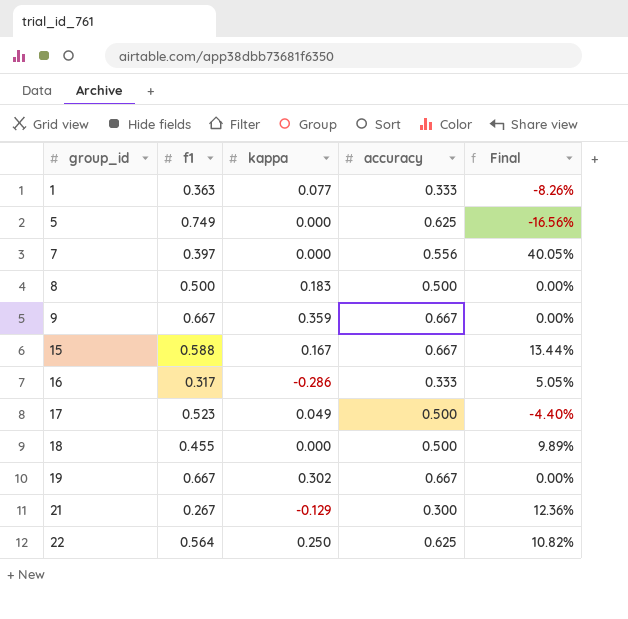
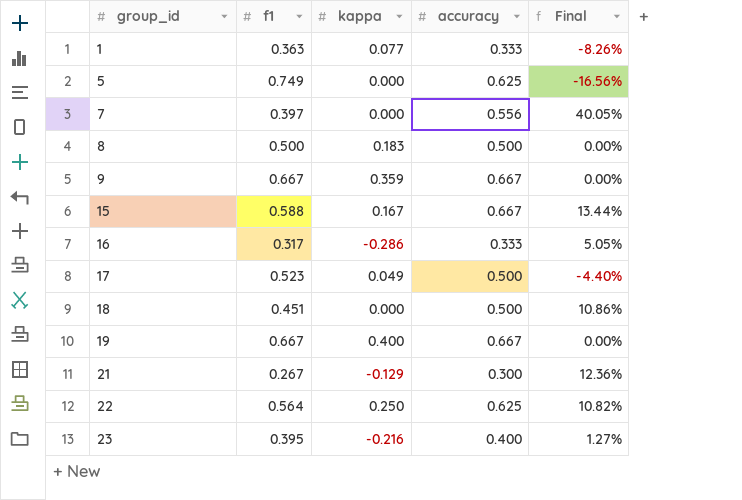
18 | f1: 0.455 -> 0.451
18 | Final: 9.89% -> 10.86%
19 | kappa: 0.302 -> 0.400
row 23: none -> 0.395 | -0.216 | 0.400 | 1.27%

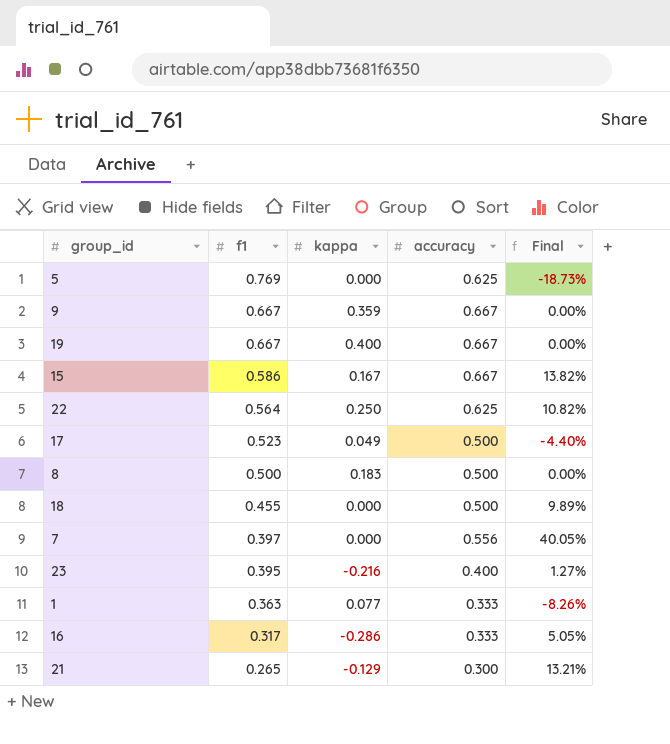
row order: group_id ascending -> f1 descending
5 | f1: 0.749 -> 0.769
5 | Final: -16.56% -> -18.73%
15 | f1: 0.588 -> 0.586
15 | Final: 13.44% -> 13.82%
18 | f1: 0.451 -> 0.455
18 | Final: 10.86% -> 9.89%
21 | f1: 0.267 -> 0.265
21 | Final: 12.36% -> 13.21%

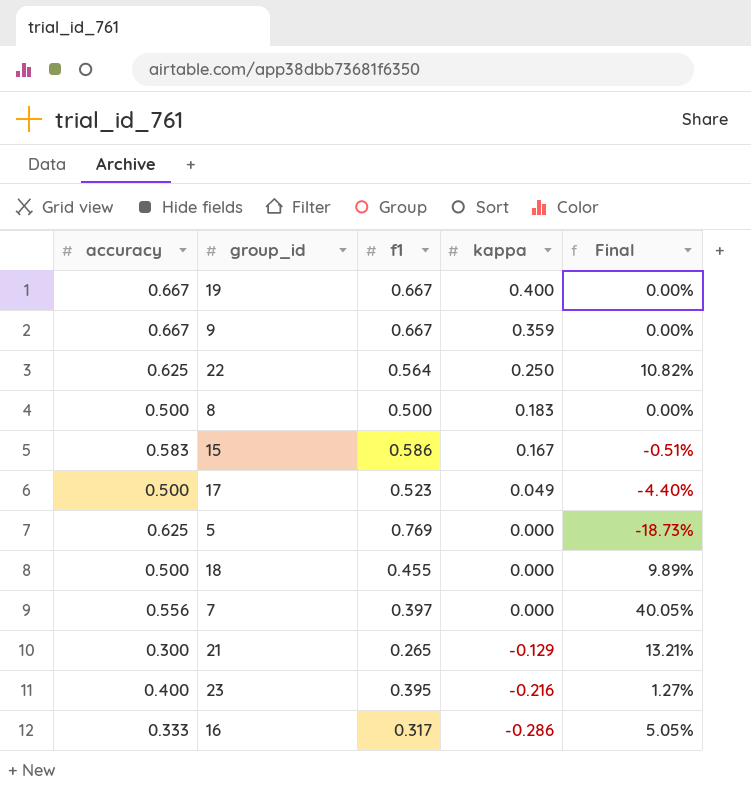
row order: f1 descending -> kappa descending
column accuracy | position: 4 -> 1
row 1: 0.363 | 0.077 | 0.333 | -8.26% -> none
15 | accuracy: 0.667 -> 0.583
15 | Final: 13.82% -> -0.51%

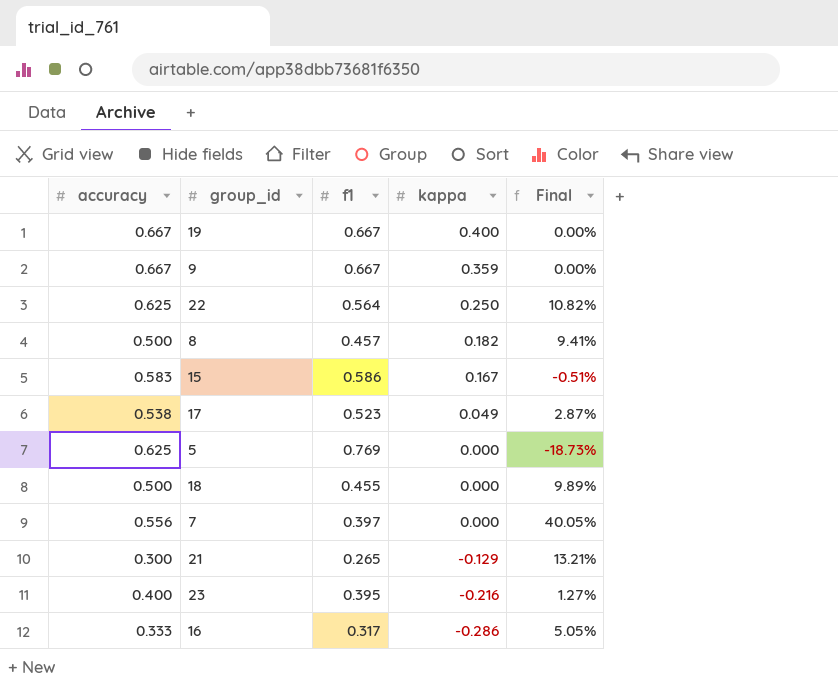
8 | f1: 0.500 -> 0.457
8 | kappa: 0.183 -> 0.182
8 | Final: 0.00% -> 9.41%
17 | accuracy: 0.500 -> 0.538
17 | Final: -4.40% -> 2.87%

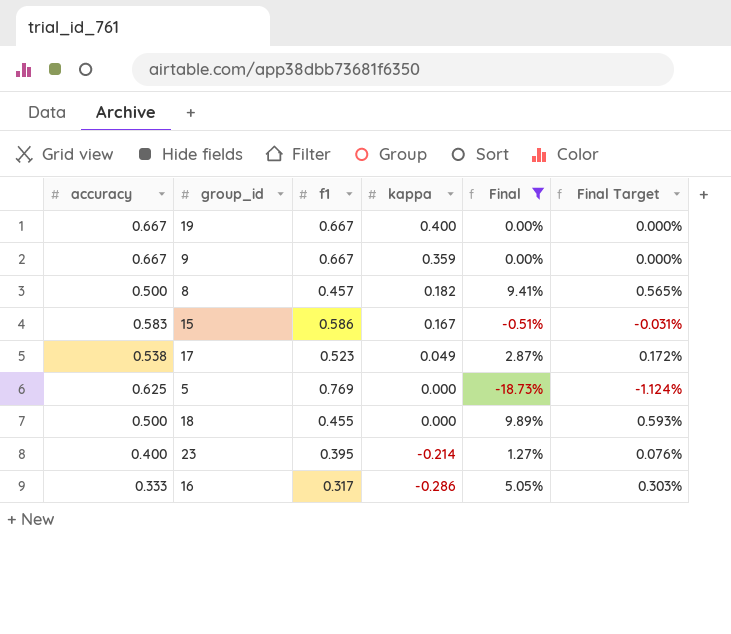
filter: none -> Final <= 9.89%
column Final Target | formula: none -> [Final] * 0.06
23 | kappa: -0.216 -> -0.214

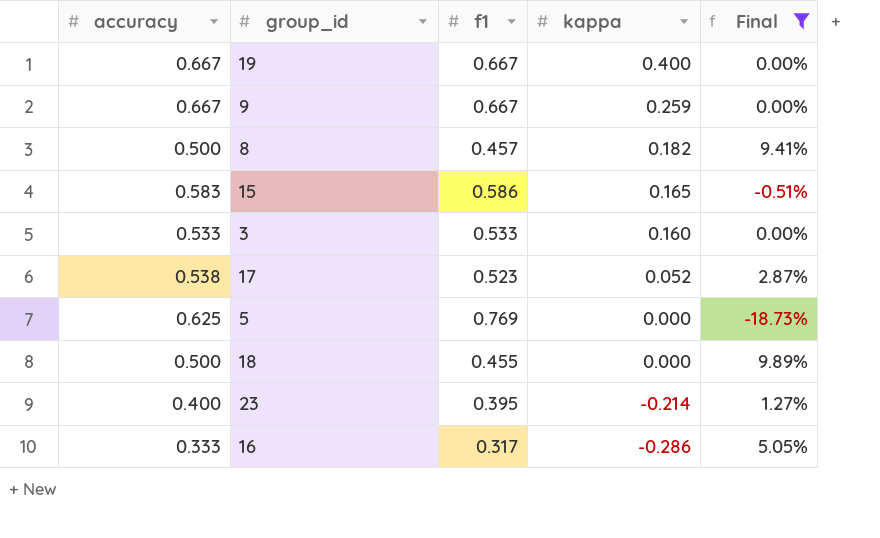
column Final Target | formula: [Final] * 0.06 -> none
9 | kappa: 0.359 -> 0.259
15 | kappa: 0.167 -> 0.165
row 3: none -> 0.533 | 0.533 | 0.160 | 0.00%
17 | kappa: 0.049 -> 0.052

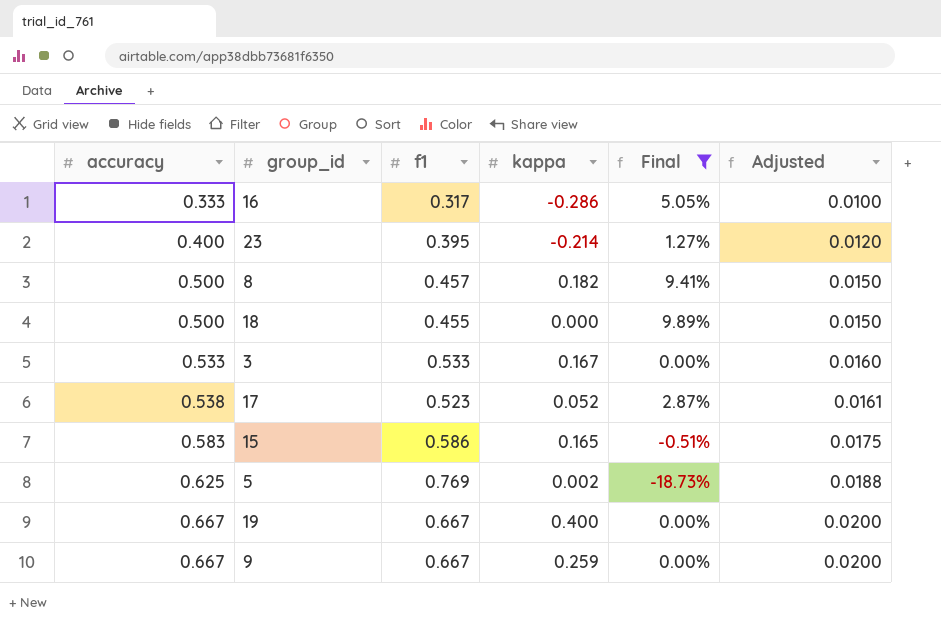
row order: kappa descending -> accuracy ascending
column Adjusted | formula: none -> [accuracy] * 0.03
3 | kappa: 0.160 -> 0.167
5 | kappa: 0.000 -> 0.002

